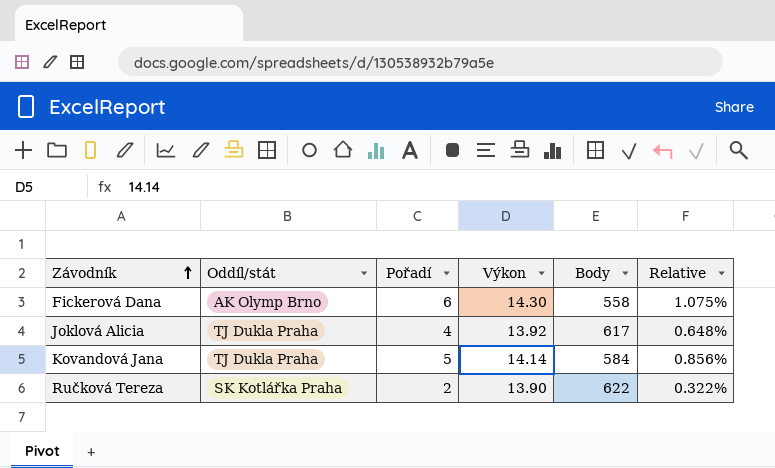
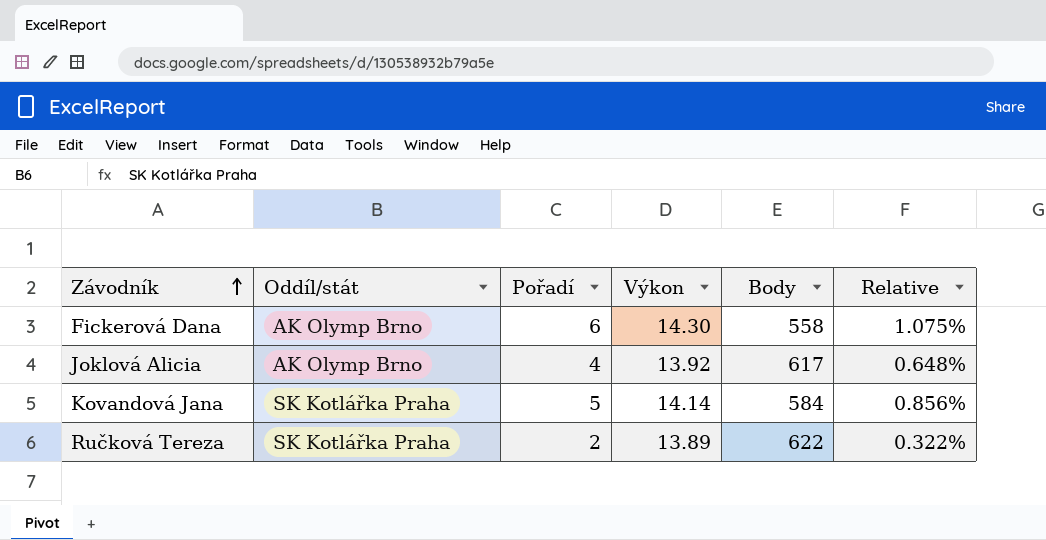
Joklová Alicia | Oddíl/stát: TJ Dukla Praha -> AK Olymp Brno
Kovandová Jana | Oddíl/stát: TJ Dukla Praha -> SK Kotlářka Praha
Ručková Tereza | Výkon: 13.90 -> 13.89

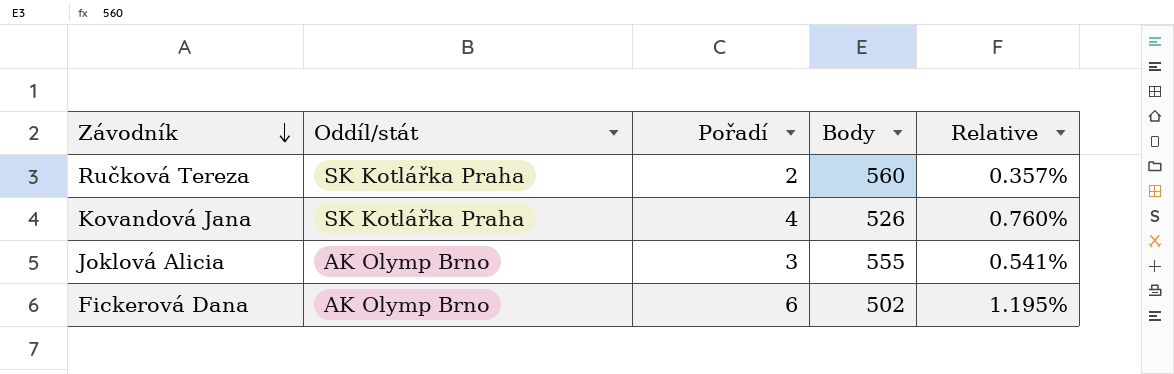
row order: Závodník ascending -> Závodník descending
column Výkon | position: 4 -> none
Ručková Tereza | Body: 622 -> 560
Ručková Tereza | Relative: 0.322% -> 0.357%
Kovandová Jana | Pořadí: 5 -> 4
Kovandová Jana | Body: 584 -> 526
Kovandová Jana | Relative: 0.856% -> 0.760%
Joklová Alicia | Pořadí: 4 -> 3
Joklová Alicia | Body: 617 -> 555
Joklová Alicia | Relative: 0.648% -> 0.541%
Fickerová Dana | Body: 558 -> 502
Fickerová Dana | Relative: 1.075% -> 1.195%

